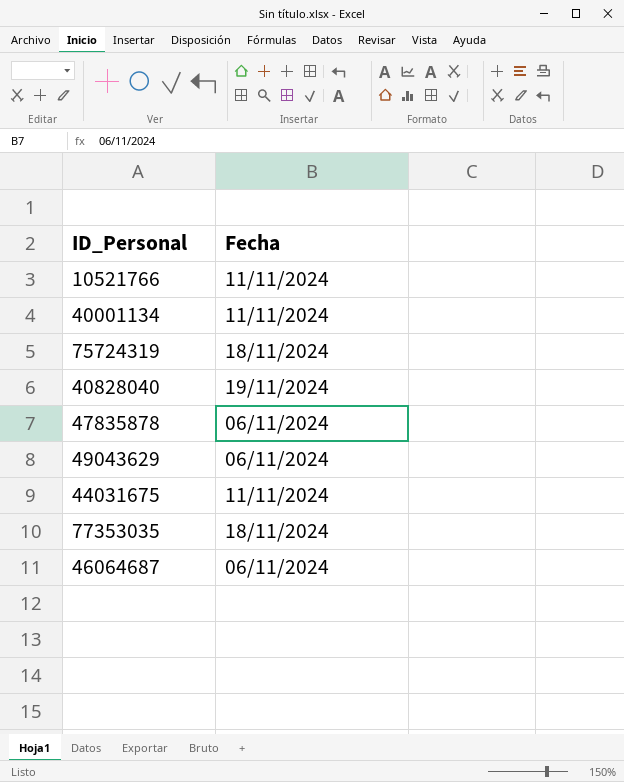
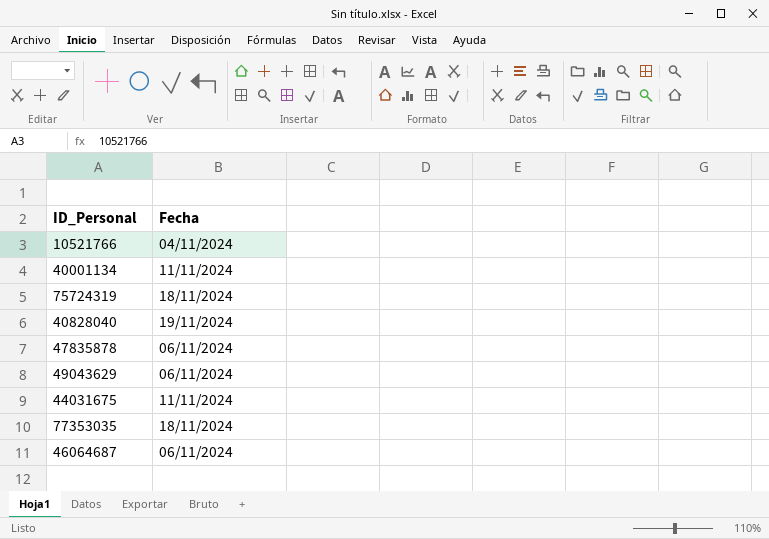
10521766 | Fecha: 11/11/2024 -> 04/11/2024

